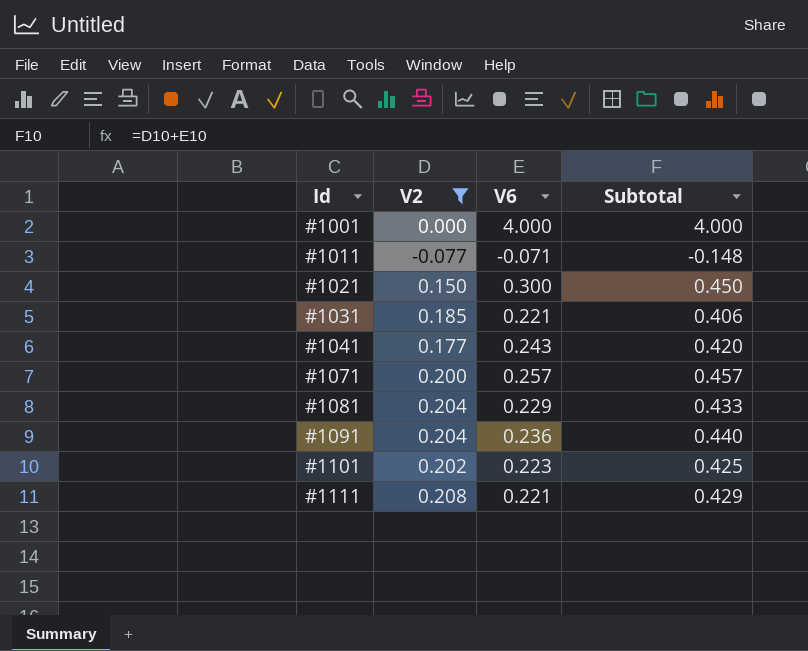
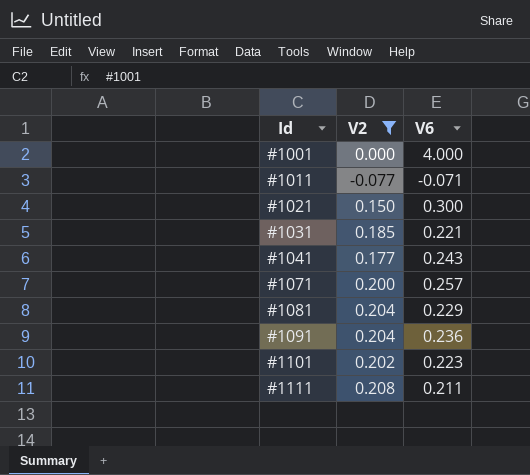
column Subtotal | formula: [V2] + [V6] -> none
#1111 | V6: 0.221 -> 0.211

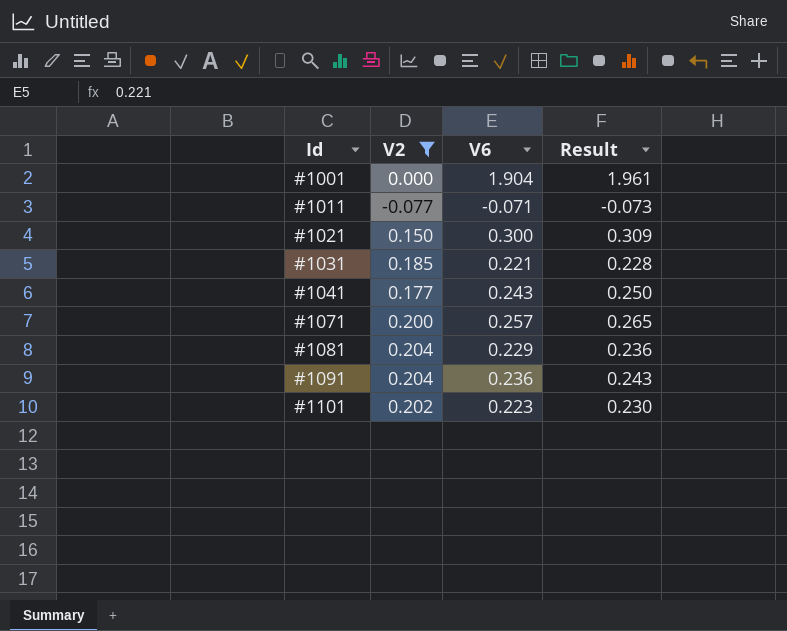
column Result | formula: none -> [V6] * 1.03
row #1111: 0.208 | 0.211 -> none
#1001 | V6: 4.000 -> 1.904

